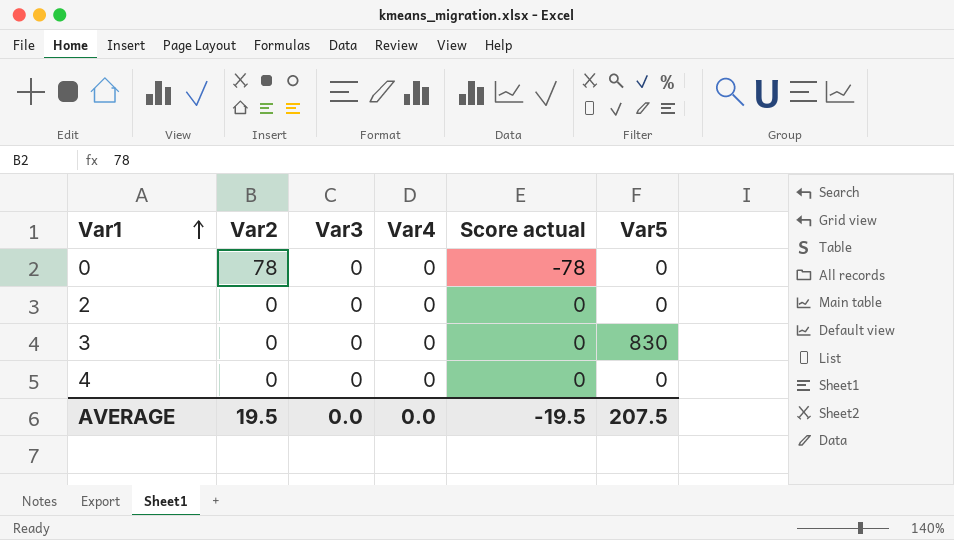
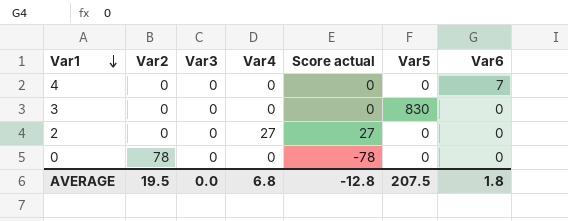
row order: Var1 ascending -> Var1 descending
column Var6 | position: none -> 7
2 | Var4: 0 -> 27
2 | Score actual: 0 -> 27
AVERAGE | Var4: 0.0 -> 6.8
AVERAGE | Score actual: -19.5 -> -12.8

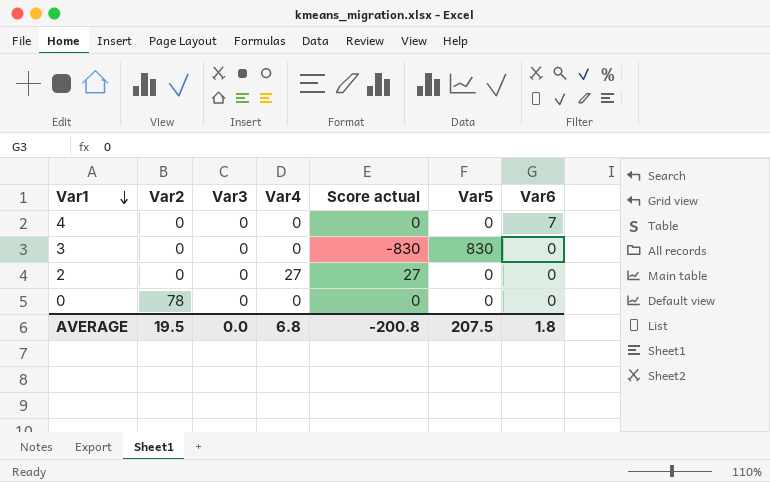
column Score actual | formula: [Var4] - [Var2] -> [Var4] - [Var5]
AVERAGE | Score actual: -12.8 -> -200.8

